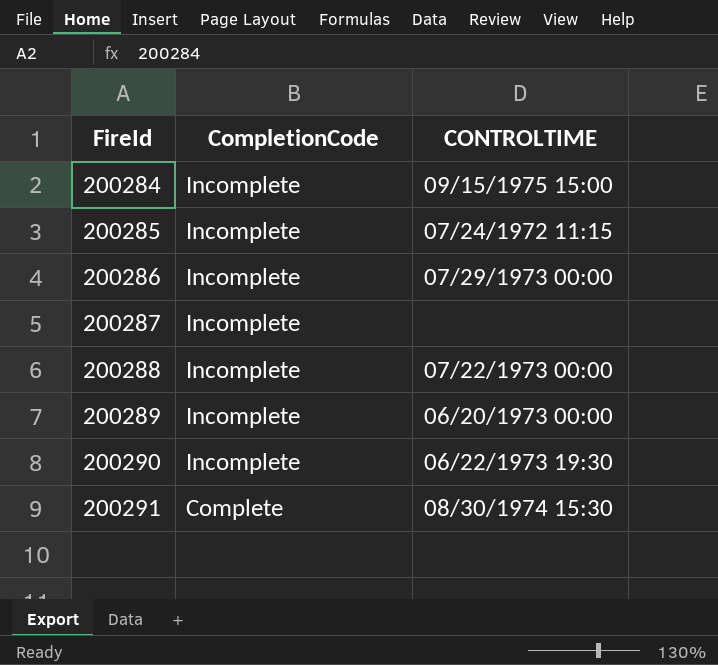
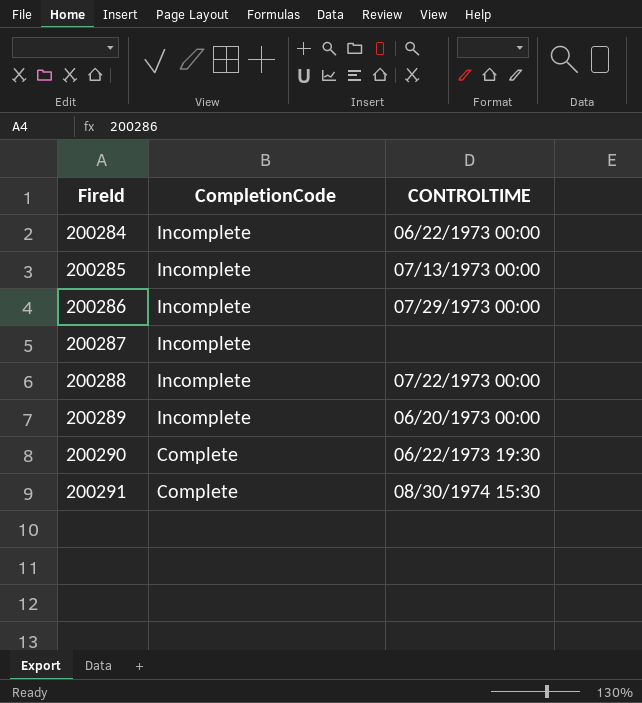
200284 | CONTROLTIME: 09/15/1975 15:00 -> 06/22/1973 00:00
200285 | CONTROLTIME: 07/24/1972 11:15 -> 07/13/1973 00:00
200290 | CompletionCode: Incomplete -> Complete

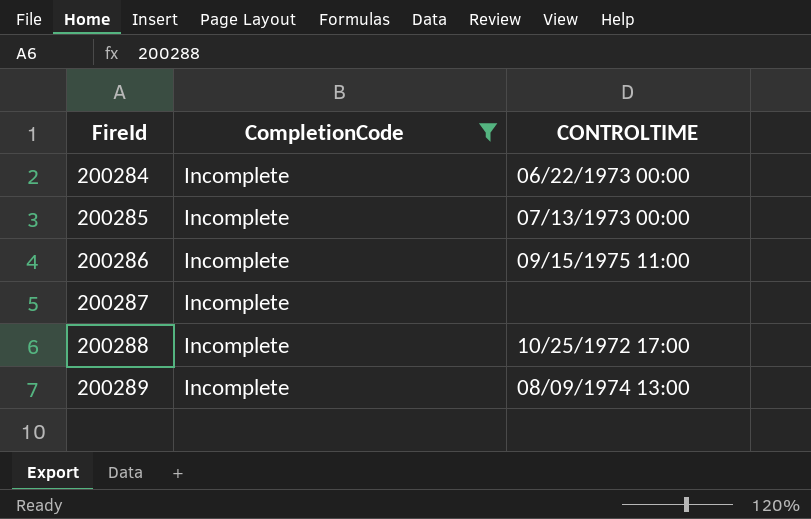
filter: none -> CompletionCode = Incomplete
200286 | CONTROLTIME: 07/29/1973 00:00 -> 09/15/1975 11:00
200288 | CONTROLTIME: 07/22/1973 00:00 -> 10/25/1972 17:00
200289 | CONTROLTIME: 06/20/1973 00:00 -> 08/09/1974 13:00

